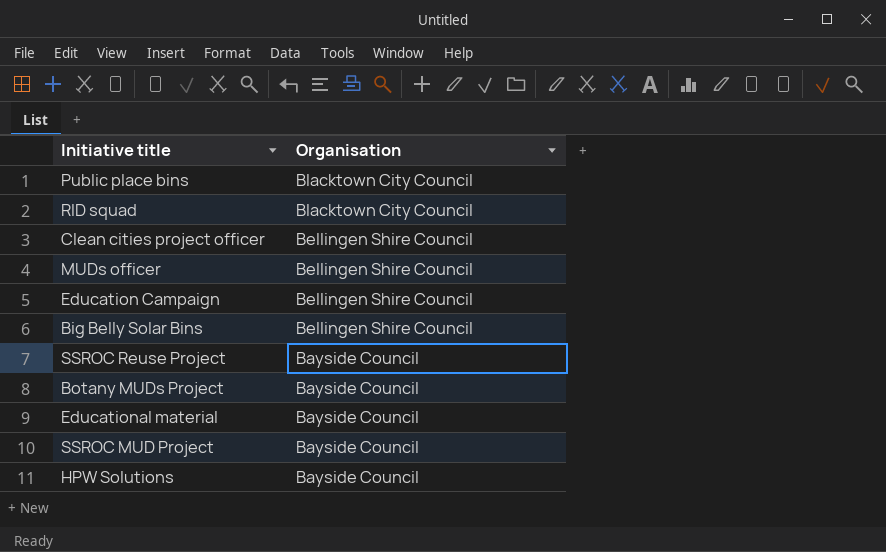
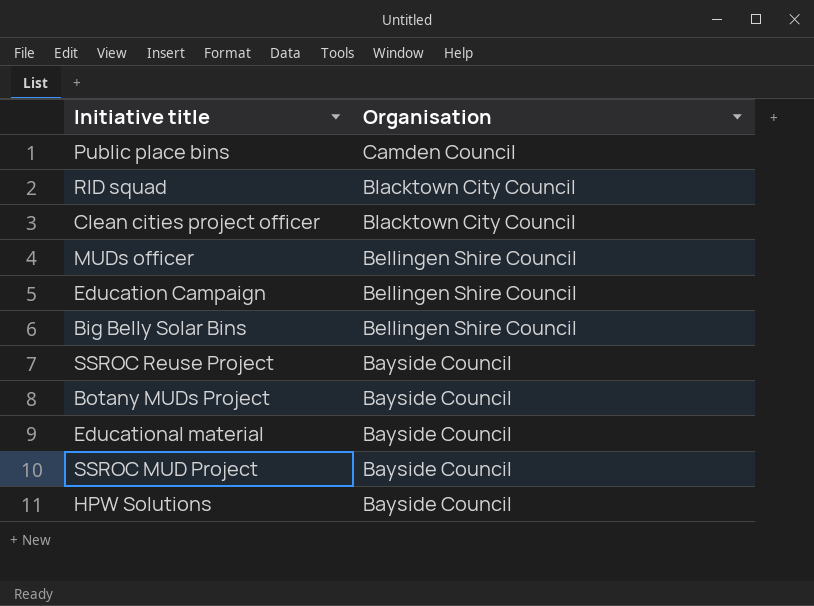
Public place bins | Organisation: Blacktown City Council -> Camden Council
Clean cities project officer | Organisation: Bellingen Shire Council -> Blacktown City Council

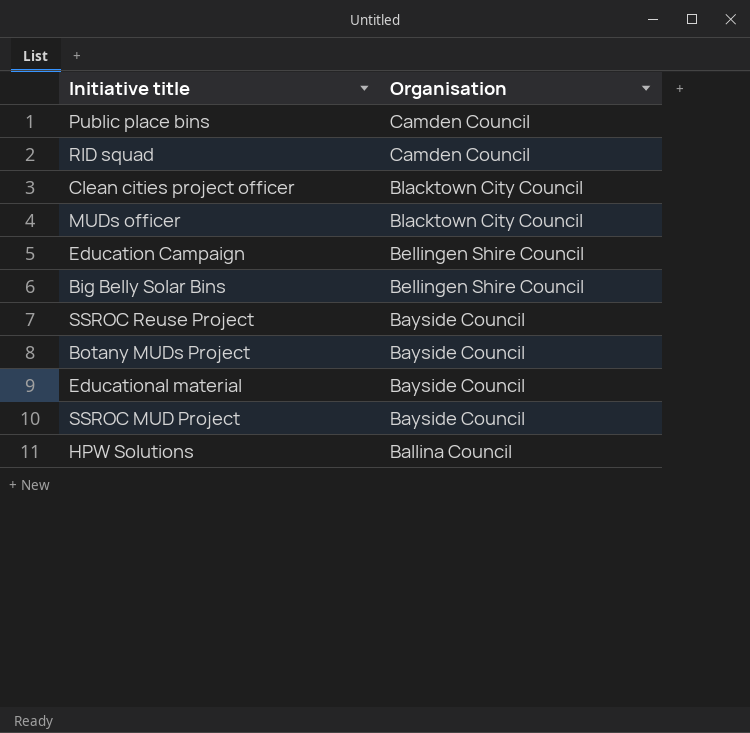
RID squad | Organisation: Blacktown City Council -> Camden Council
MUDs officer | Organisation: Bellingen Shire Council -> Blacktown City Council
HPW Solutions | Organisation: Bayside Council -> Ballina Council

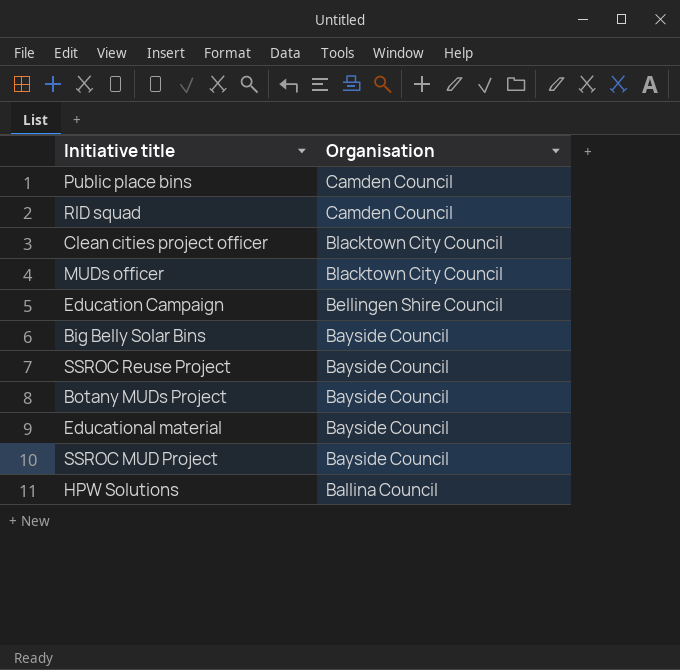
Big Belly Solar Bins | Organisation: Bellingen Shire Council -> Bayside Council

